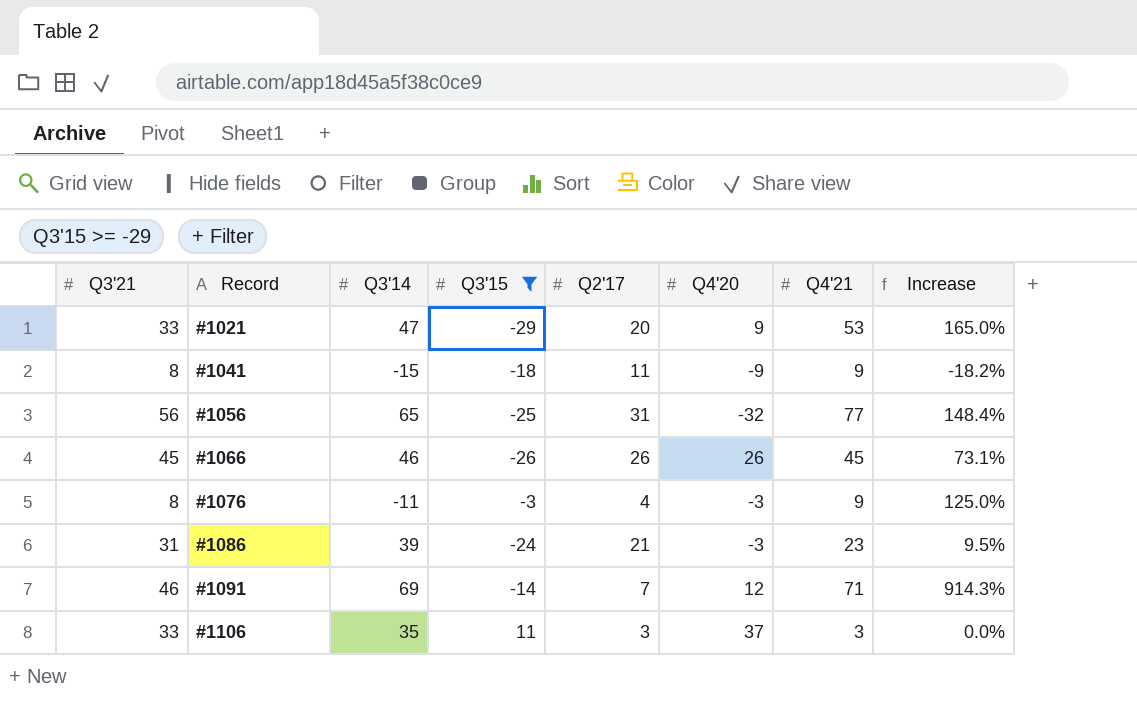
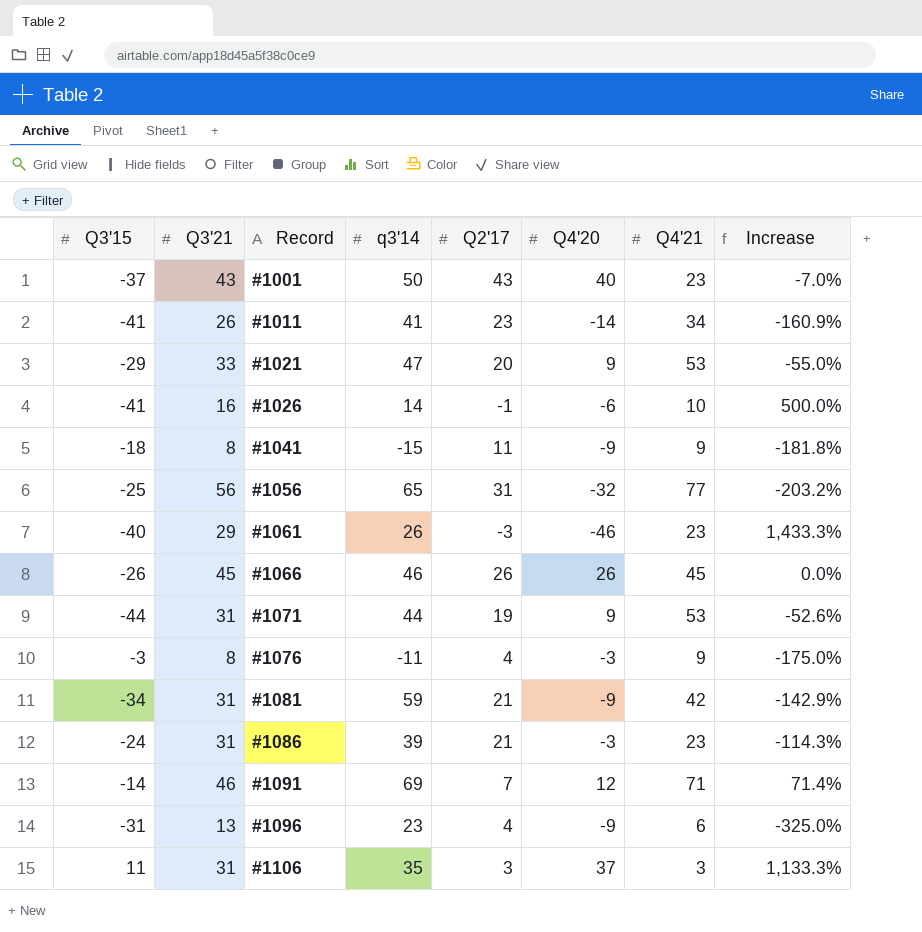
filter: Q3'15 >= -29 -> none
column Q3'15 | position: 4 -> 1
column name: Q3'14 -> q3'14
column Increase | formula: ([Q4'21] - [Q2'17]) / [Q2'17] -> ([Q4'20] - [Q2'17]) / [Q2'17]
#1106 | Q3'21: 33 -> 31

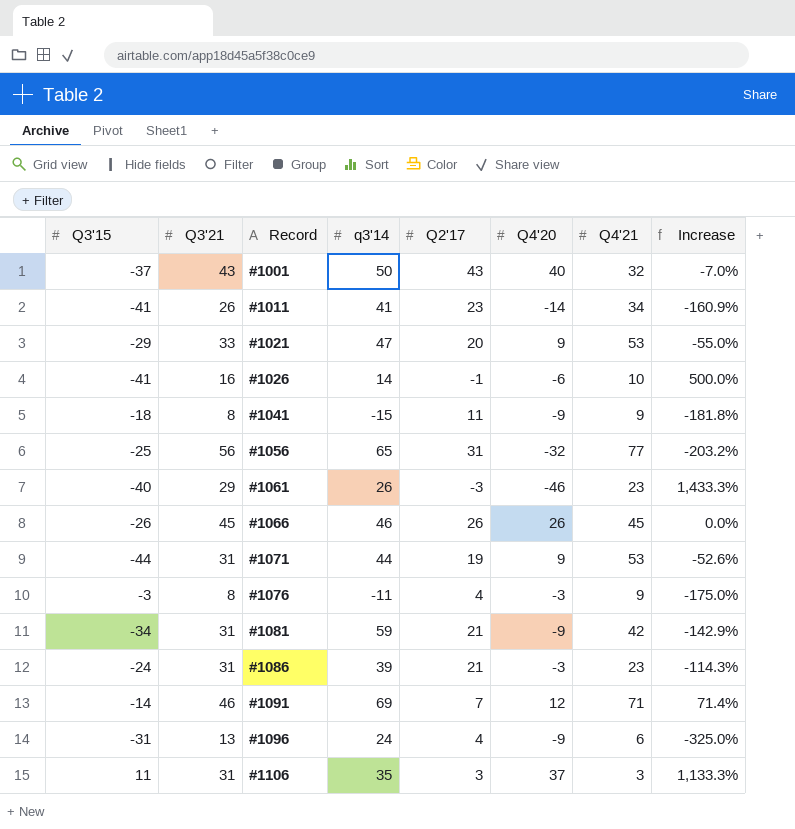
#1001 | Q4'21: 23 -> 32
#1096 | q3'14: 23 -> 24

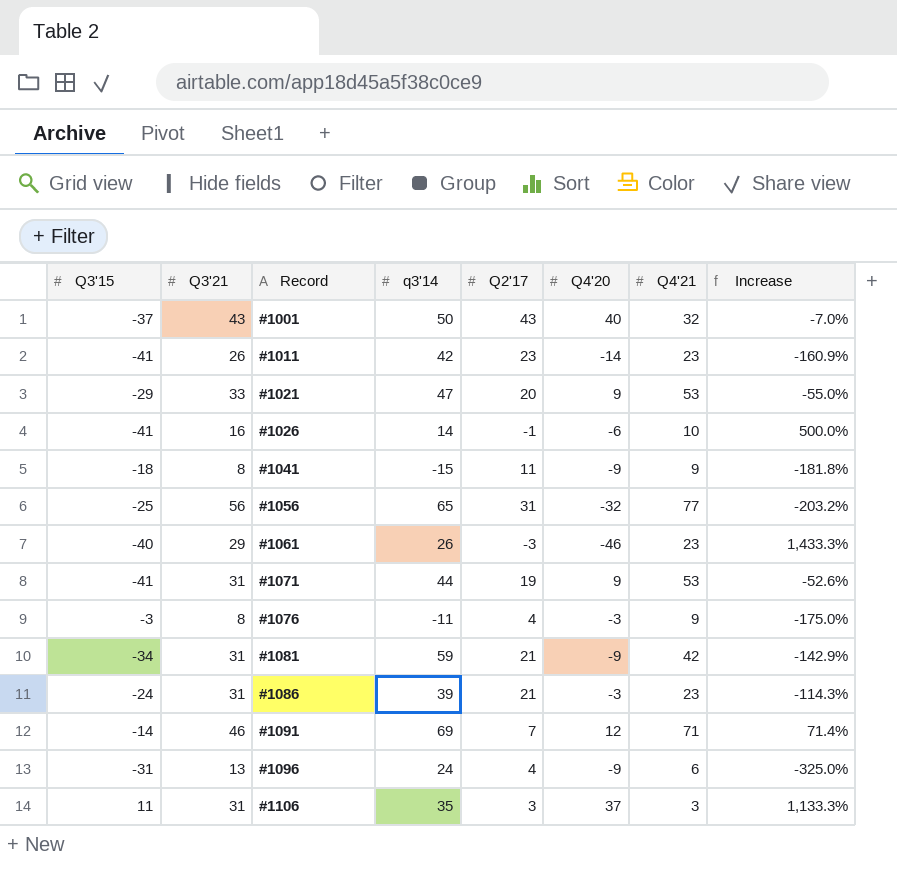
row #1066: -26 | 45 | 46 | 26 | 26 | 45 | 0.0% -> none
#1011 | q3'14: 41 -> 42
#1011 | Q4'21: 34 -> 23
#1071 | Q3'15: -44 -> -41

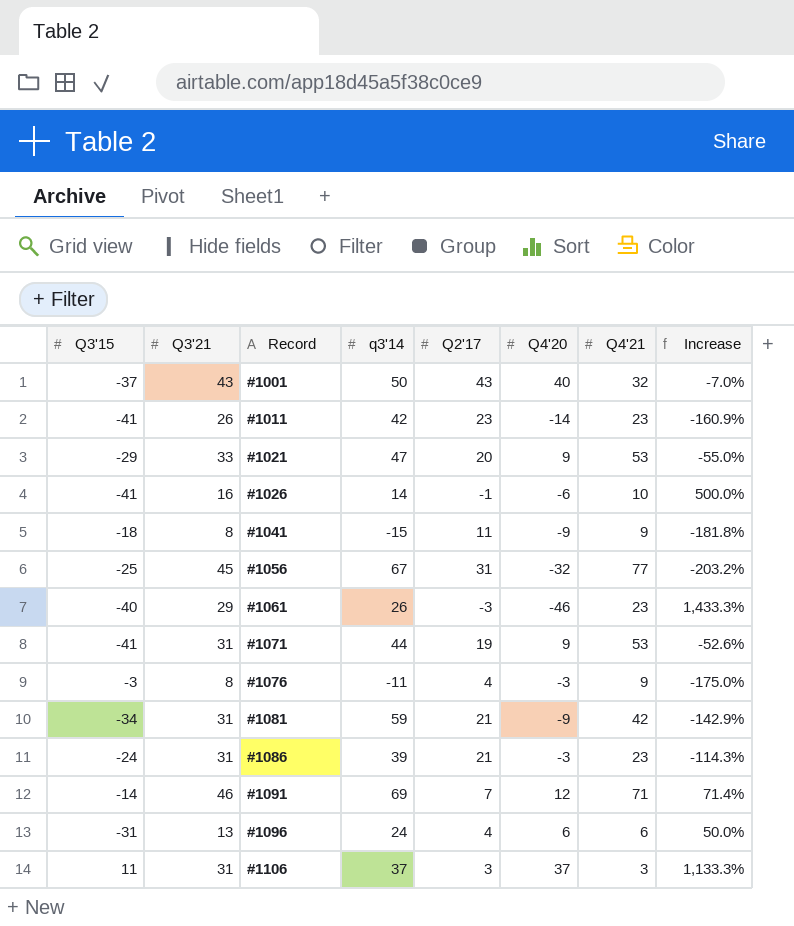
#1056 | Q3'21: 56 -> 45
#1056 | q3'14: 65 -> 67
#1096 | Q4'20: -9 -> 6
#1096 | Increase: -325.0% -> 50.0%
#1106 | q3'14: 35 -> 37

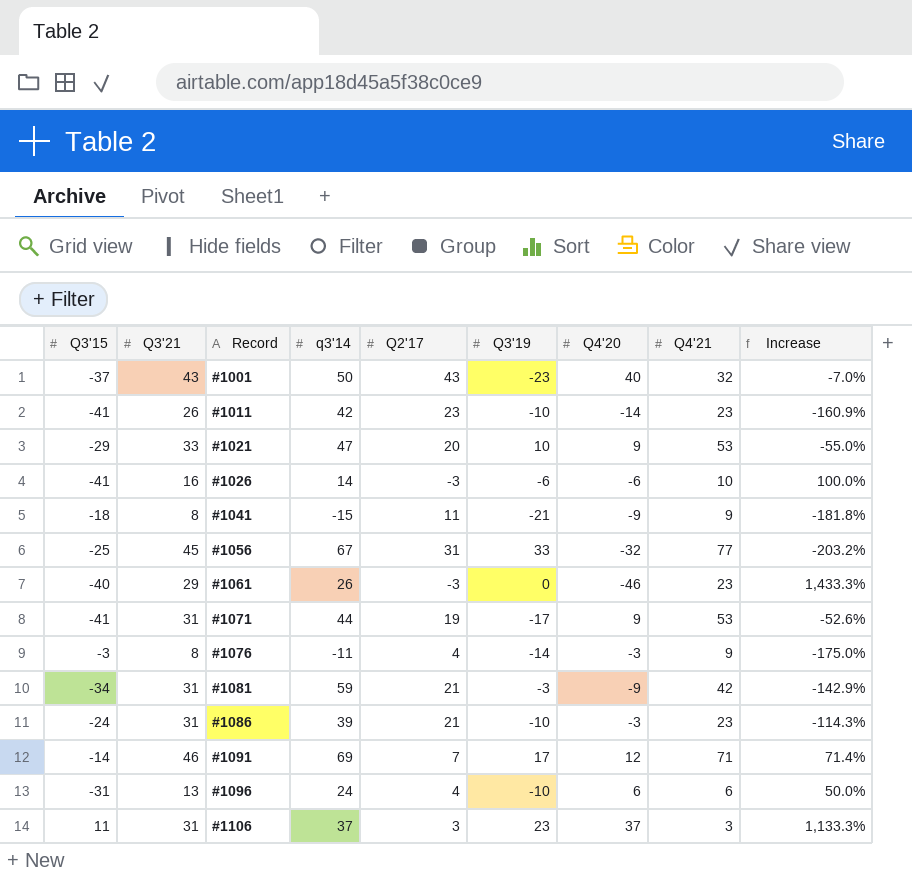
column Q3'19 | position: none -> 6
#1026 | Q2'17: -1 -> -3
#1026 | Increase: 500.0% -> 100.0%

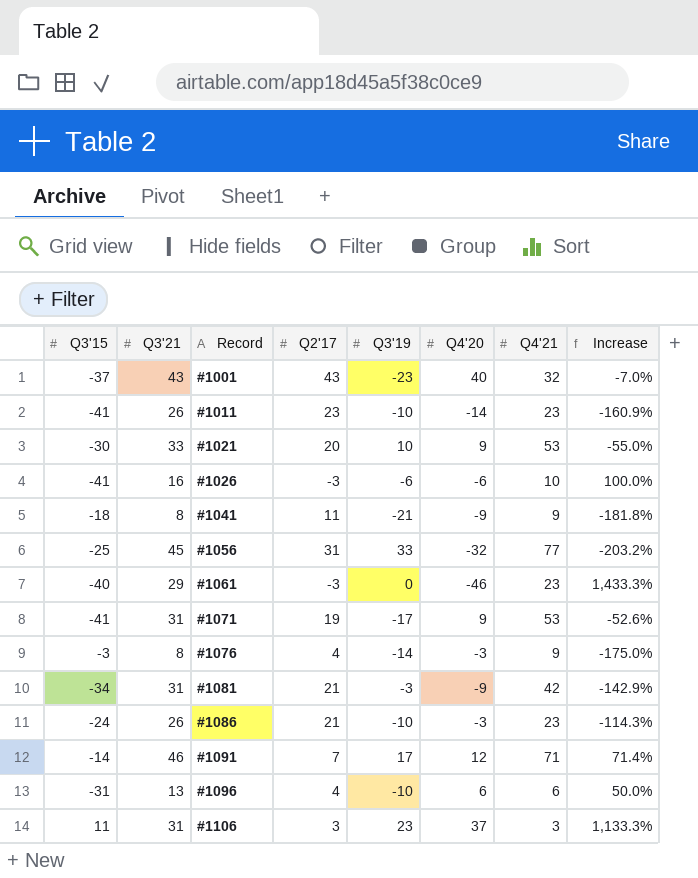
column q3'14 | position: 4 -> none
#1021 | Q3'15: -29 -> -30
#1086 | Q3'21: 31 -> 26

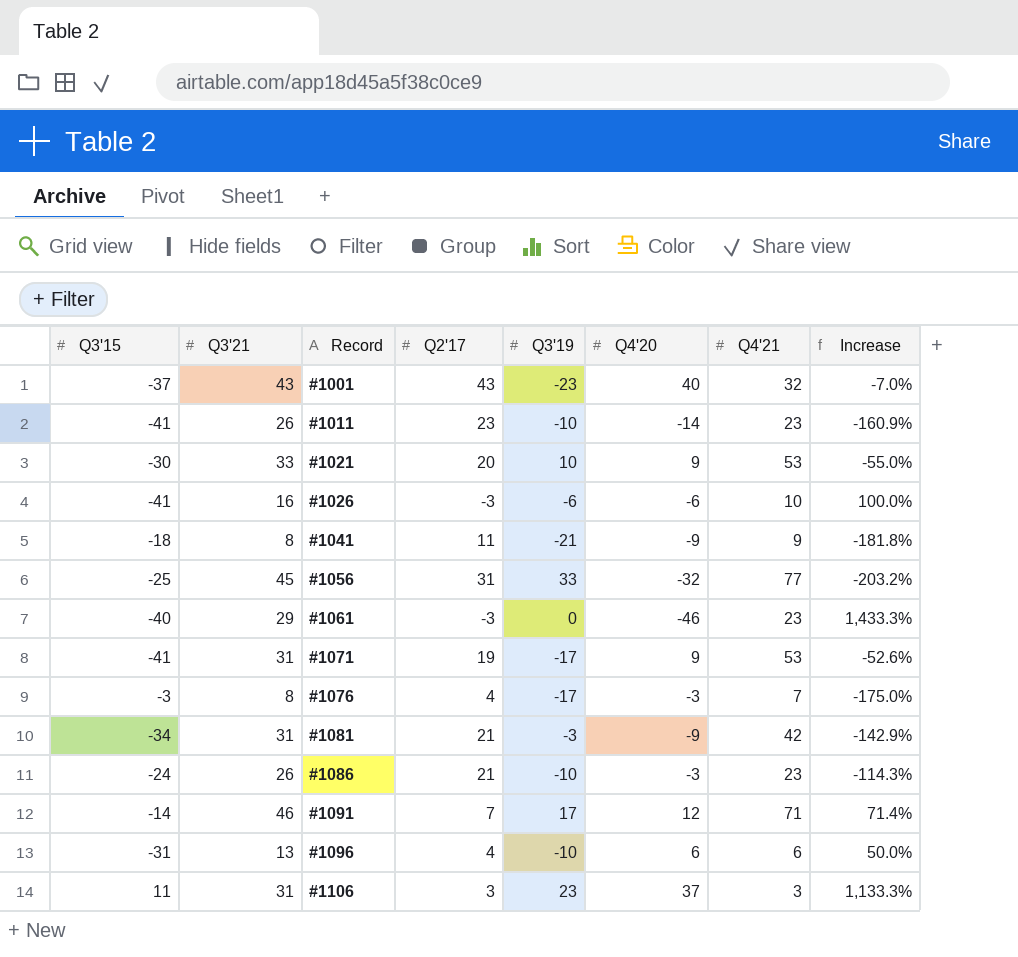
#1076 | Q3'19: -14 -> -17
#1076 | Q4'21: 9 -> 7

